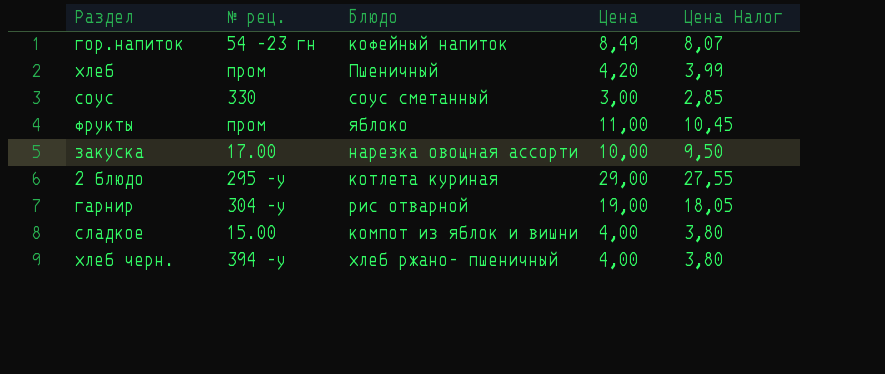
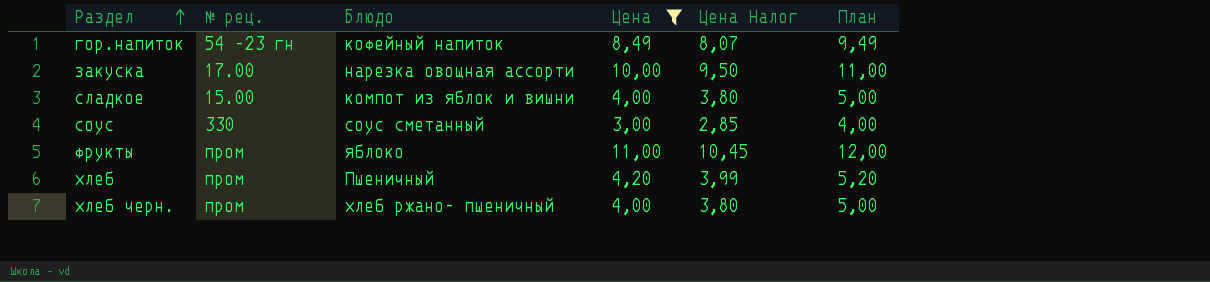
filter: none -> Цена <= 11,00
row order: none -> Раздел ascending
column План | formula: none -> [Цена] + 1
хлеб черн. | № рец.: 394 -у -> пром

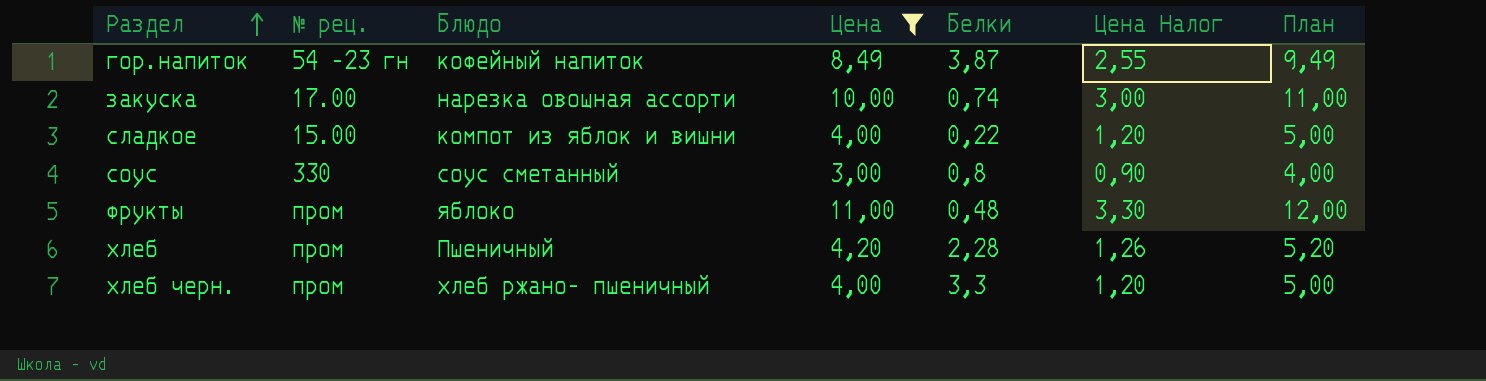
column Белки | position: none -> 5
column Цена Налог | formula: [Цена] * 0,95 -> [Цена] * 0,3

